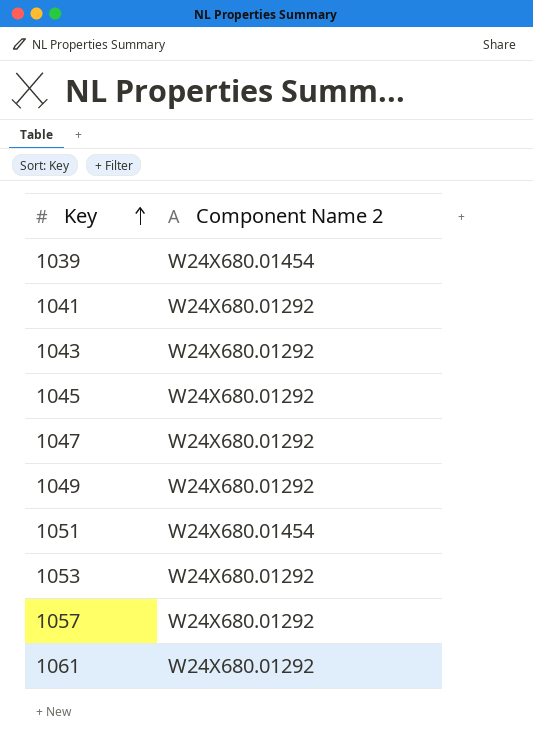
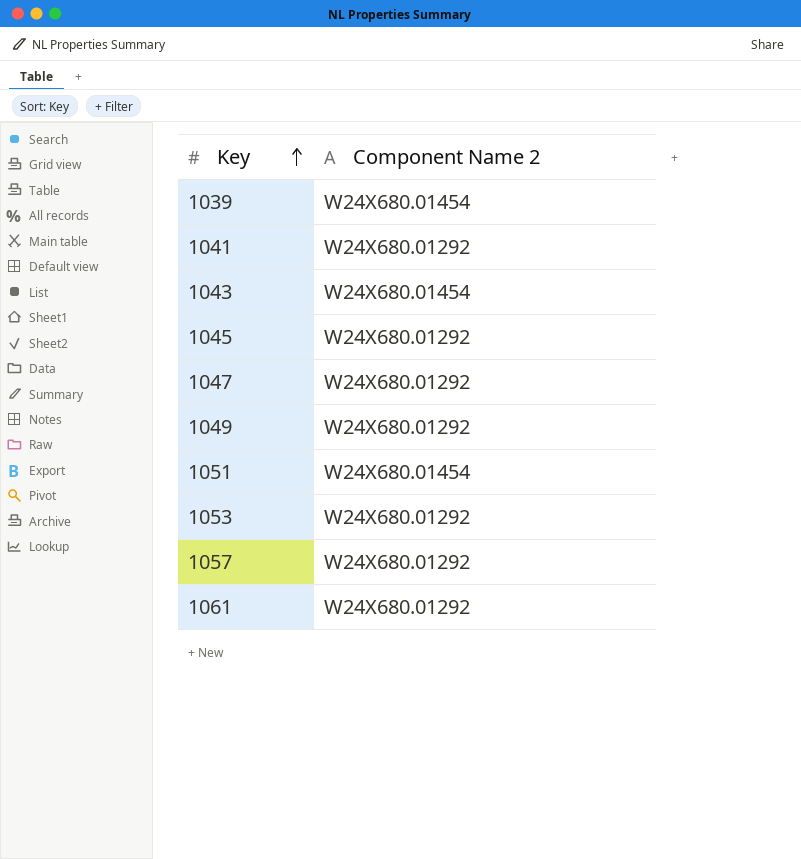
1043 | Component Name 2: W24X680.01292 -> W24X680.01454

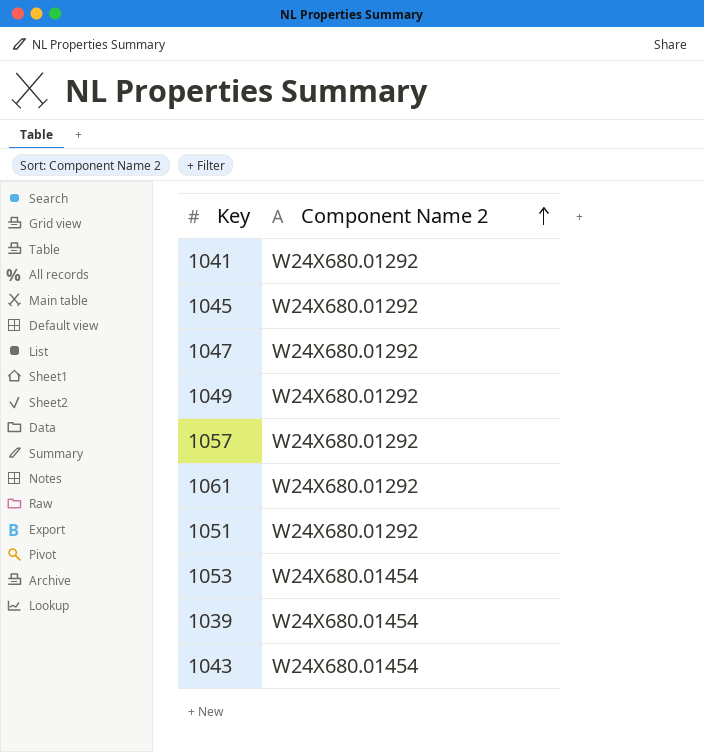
row order: Key ascending -> Component Name 2 ascending
1051 | Component Name 2: W24X680.01454 -> W24X680.01292
1053 | Component Name 2: W24X680.01292 -> W24X680.01454

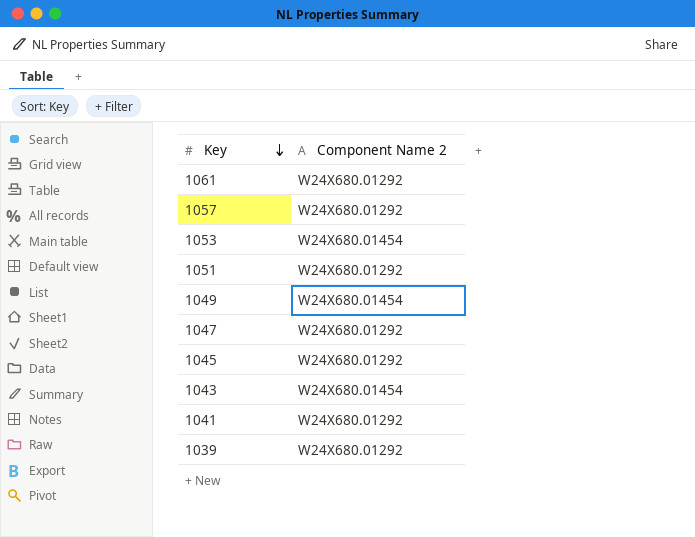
row order: Component Name 2 ascending -> Key descending
1049 | Component Name 2: W24X680.01292 -> W24X680.01454
1039 | Component Name 2: W24X680.01454 -> W24X680.01292

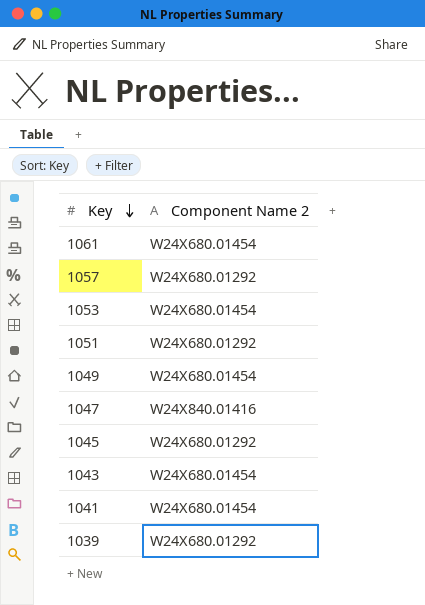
1061 | Component Name 2: W24X680.01292 -> W24X680.01454
1047 | Component Name 2: W24X680.01292 -> W24X840.01416
1041 | Component Name 2: W24X680.01292 -> W24X680.01454

